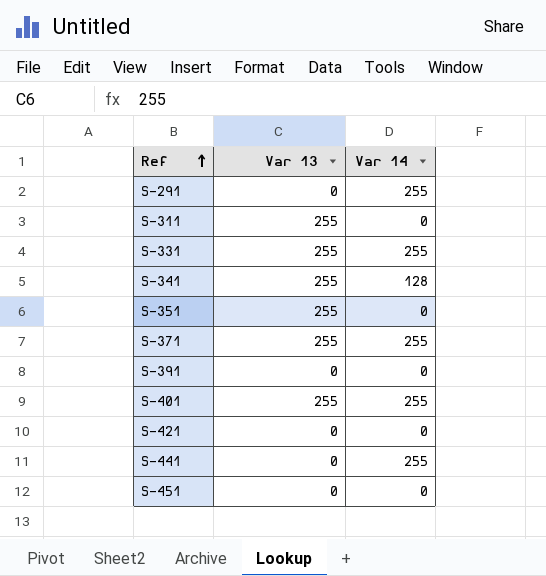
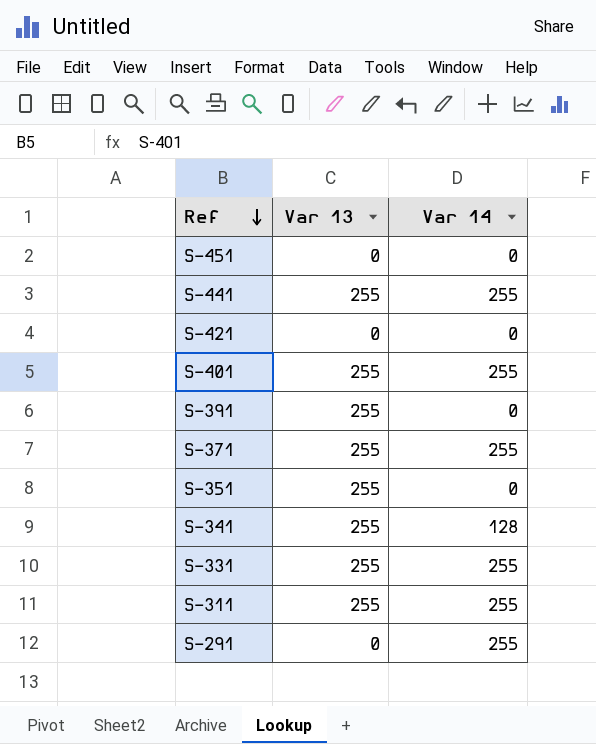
row order: Ref ascending -> Ref descending
S-441 | Var 13: 0 -> 255
S-391 | Var 13: 0 -> 255
S-311 | Var 14: 0 -> 255

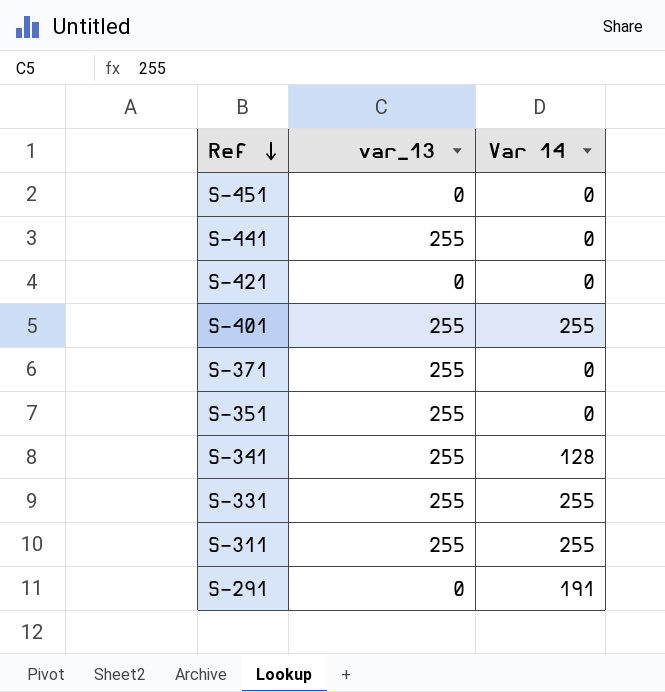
column name: Var 13 -> var_13
row S-391: 255 | 0 -> none
S-441 | Var 14: 255 -> 0
S-371 | Var 14: 255 -> 0
S-291 | Var 14: 255 -> 191

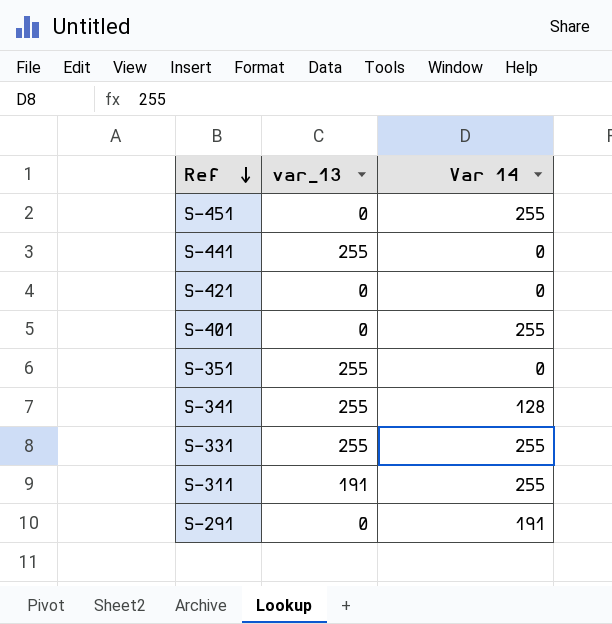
row S-371: 255 | 0 -> none
S-451 | Var 14: 0 -> 255
S-401 | var_13: 255 -> 0
S-311 | var_13: 255 -> 191

